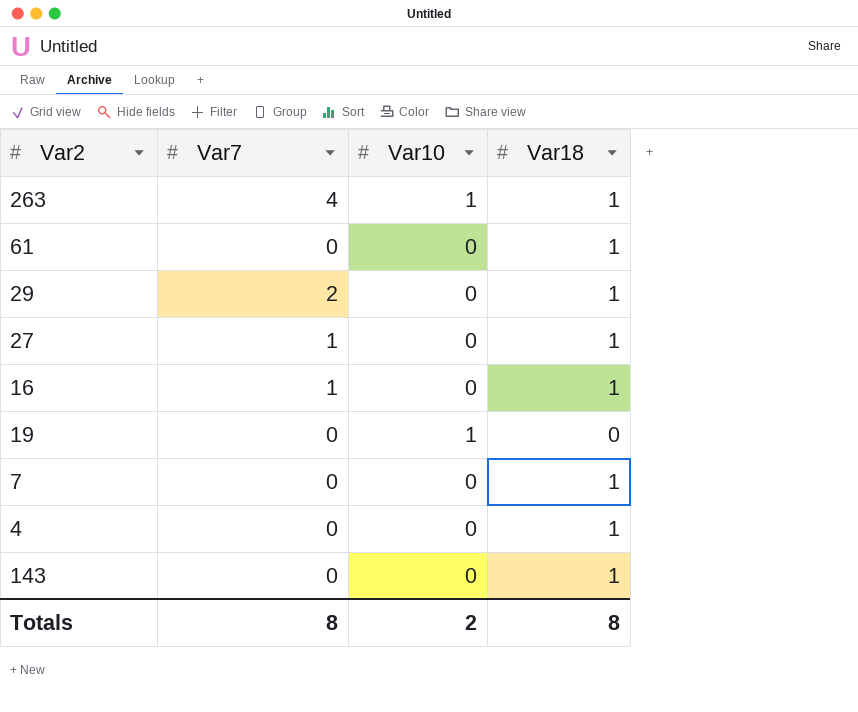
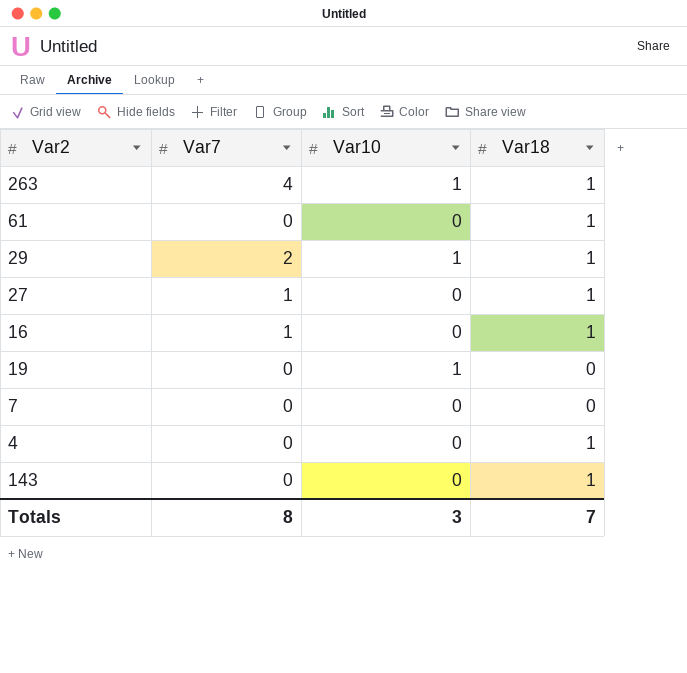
29 | Var10: 0 -> 1
7 | Var18: 1 -> 0
Totals | Var10: 2 -> 3
Totals | Var18: 8 -> 7

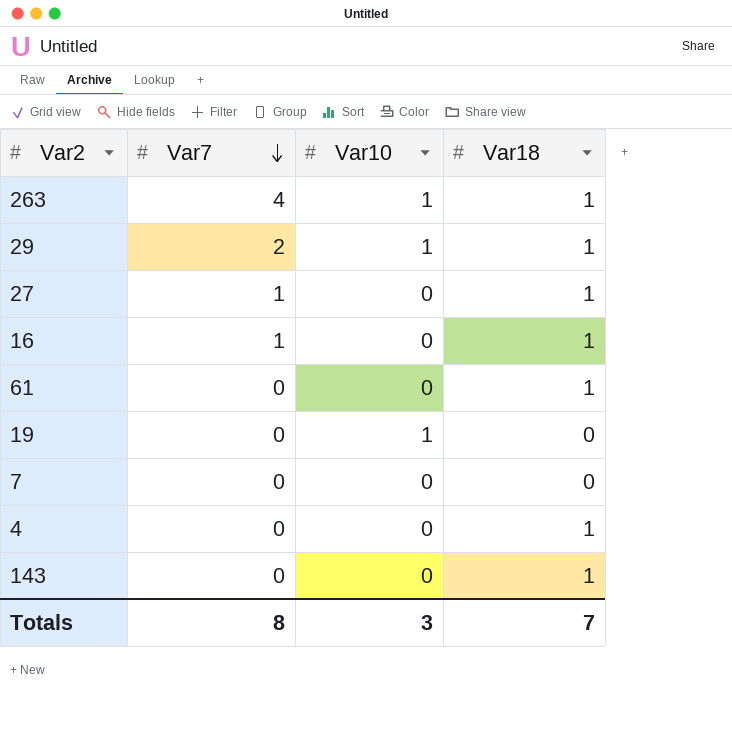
row order: none -> Var7 descending

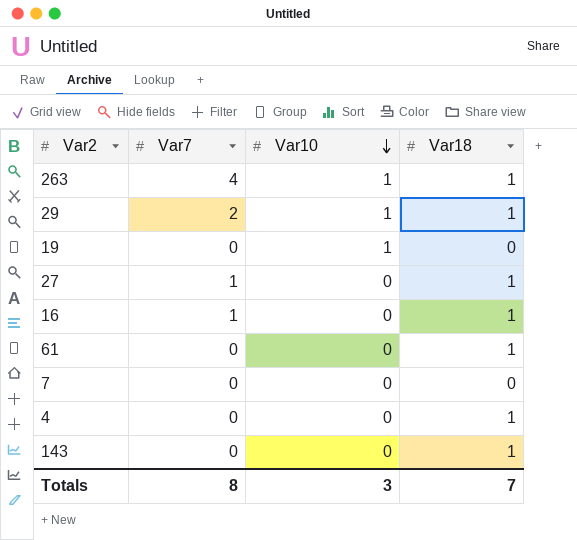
row order: Var7 descending -> Var10 descending

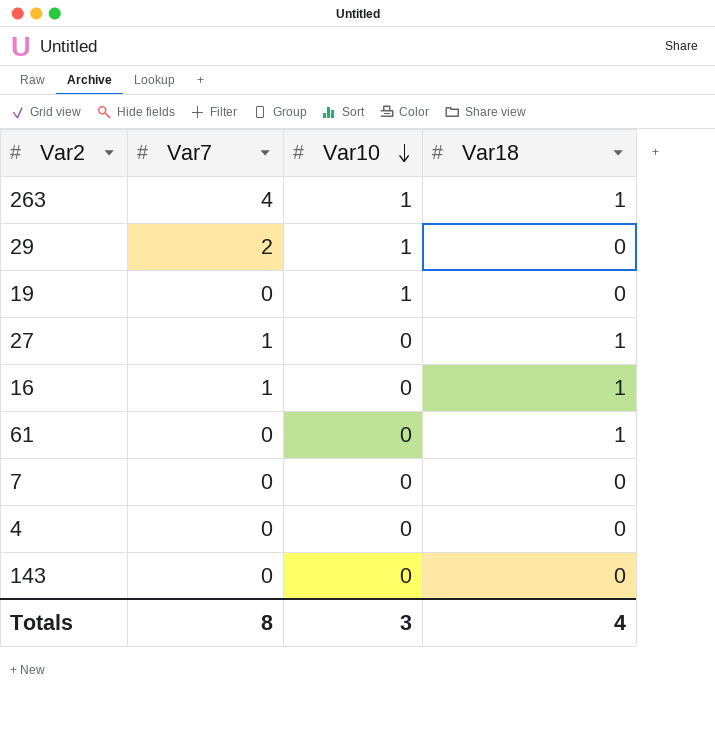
29 | Var18: 1 -> 0
4 | Var18: 1 -> 0
143 | Var18: 1 -> 0
Totals | Var18: 7 -> 4

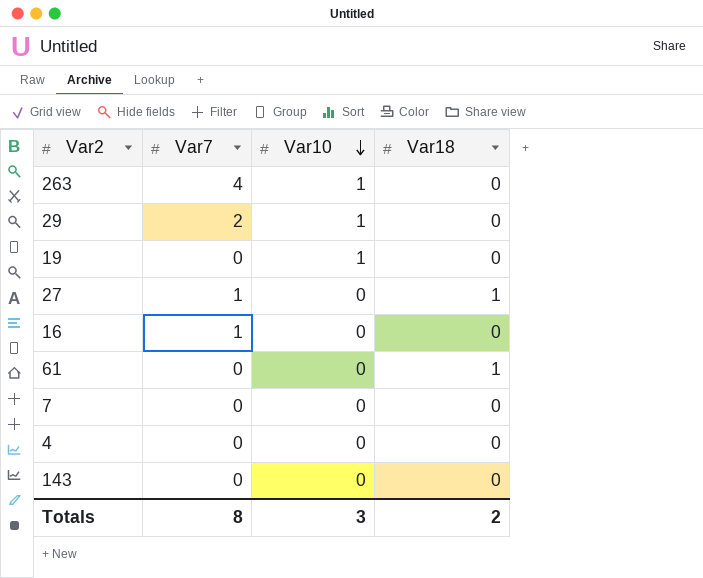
263 | Var18: 1 -> 0
16 | Var18: 1 -> 0
Totals | Var18: 4 -> 2

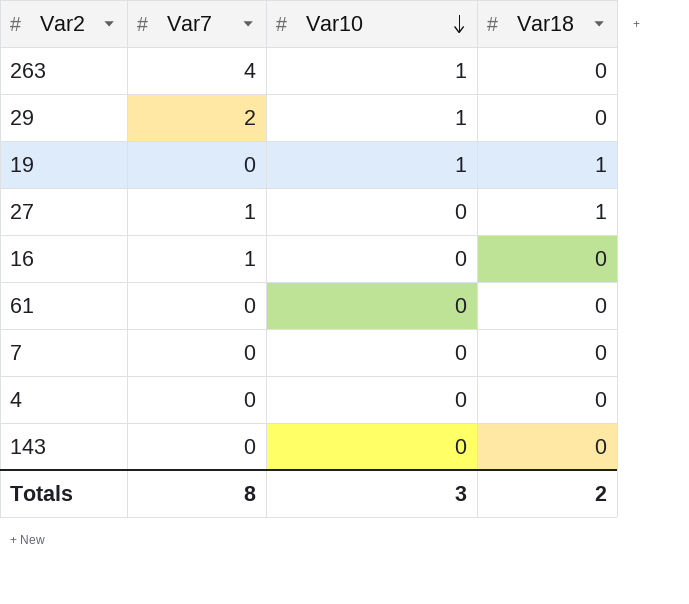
19 | Var18: 0 -> 1
61 | Var18: 1 -> 0

